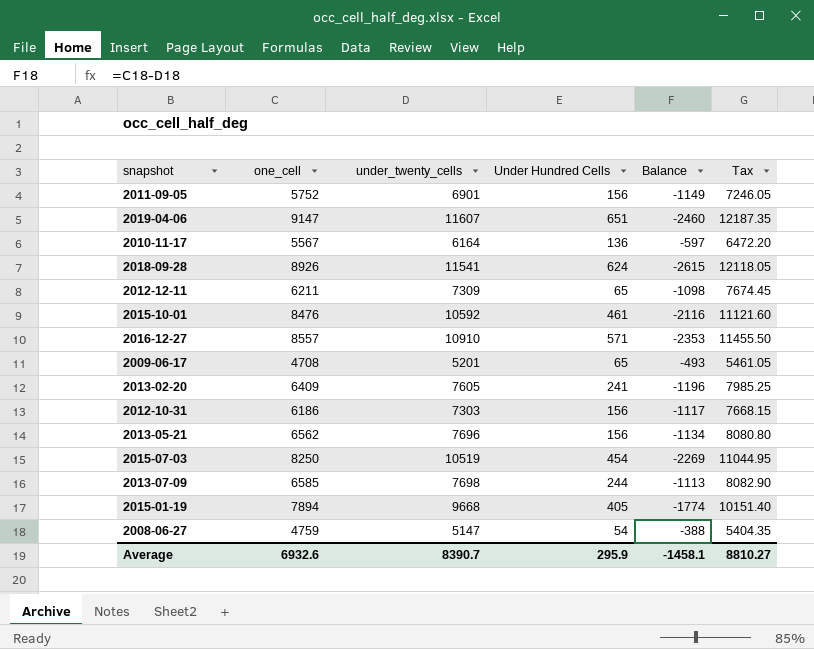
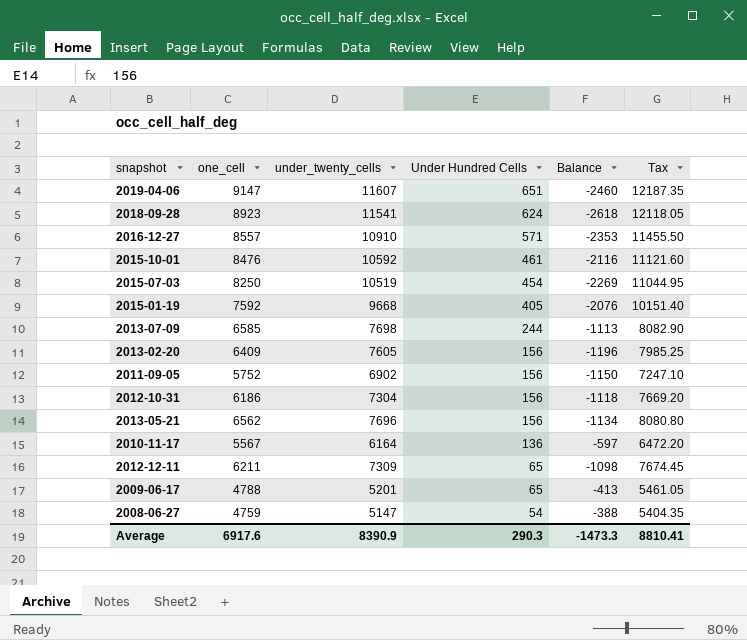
row order: none -> Under Hundred Cells descending
2018-09-28 | one_cell: 8926 -> 8923
2018-09-28 | Balance: -2615 -> -2618
2015-01-19 | one_cell: 7894 -> 7592
2015-01-19 | Balance: -1774 -> -2076
2013-02-20 | Under Hundred Cells: 241 -> 156
2011-09-05 | under_twenty_cells: 6901 -> 6902
2011-09-05 | Balance: -1149 -> -1150
2011-09-05 | Tax: 7246.05 -> 7247.10
2012-10-31 | under_twenty_cells: 7303 -> 7304
2012-10-31 | Balance: -1117 -> -1118
2012-10-31 | Tax: 7668.15 -> 7669.20
2009-06-17 | one_cell: 4708 -> 4788
2009-06-17 | Balance: -493 -> -413
Average | one_cell: 6932.6 -> 6917.6
Average | under_twenty_cells: 8390.7 -> 8390.9
Average | Under Hundred Cells: 295.9 -> 290.3
Average | Balance: -1458.1 -> -1473.3
Average | Tax: 8810.27 -> 8810.41

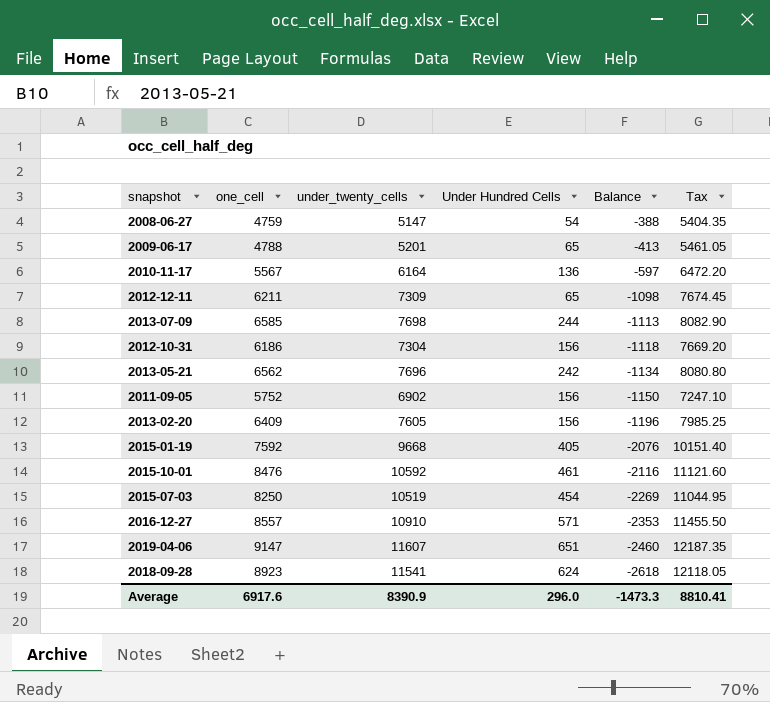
row order: Under Hundred Cells descending -> Balance descending
2013-05-21 | Under Hundred Cells: 156 -> 242
Average | Under Hundred Cells: 290.3 -> 296.0

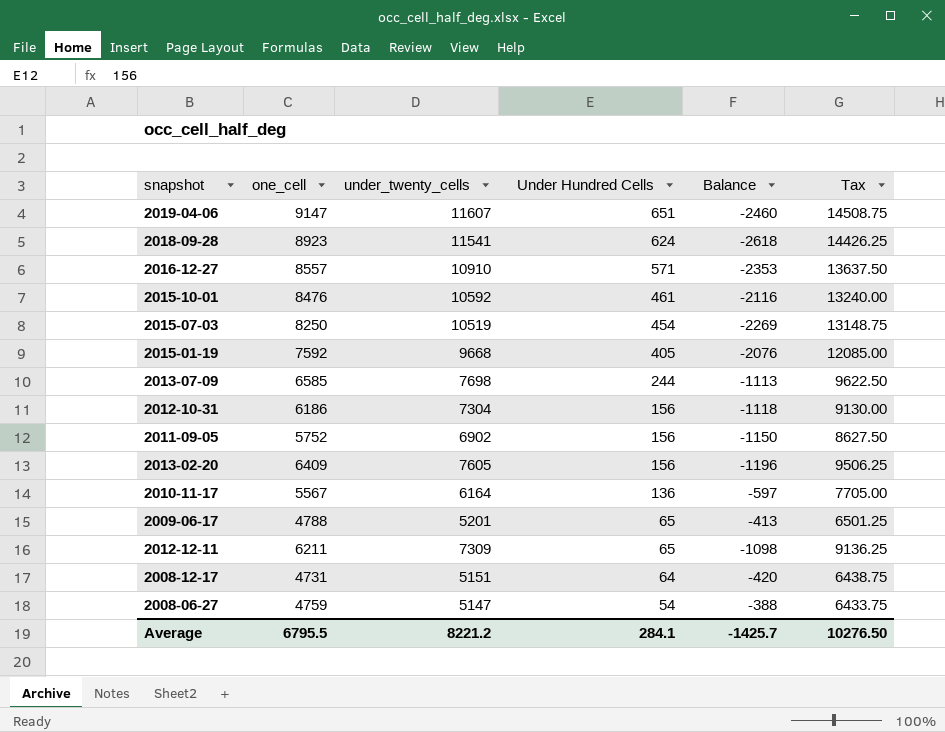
row order: Balance descending -> Under Hundred Cells descending
column Tax | formula: [under_twenty_cells] * 1.05 -> [under_twenty_cells] * 1.25
row 2013-05-21: 6562 | 7696 | 242 | -1134 | 8080.80 -> none
row 2008-12-17: none -> 4731 | 5151 | 64 | -420 | 6438.75
Average | one_cell: 6917.6 -> 6795.5
Average | under_twenty_cells: 8390.9 -> 8221.2
Average | Under Hundred Cells: 296.0 -> 284.1
Average | Balance: -1473.3 -> -1425.7
Average | Tax: 8810.41 -> 10276.50

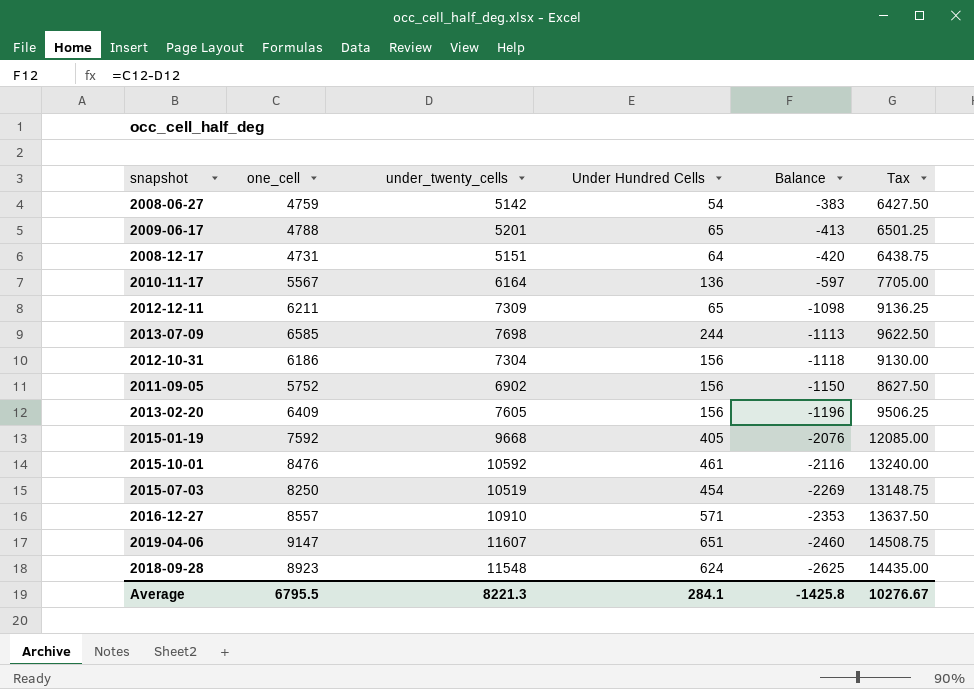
row order: Under Hundred Cells descending -> Balance descending
2008-06-27 | under_twenty_cells: 5147 -> 5142
2008-06-27 | Balance: -388 -> -383
2008-06-27 | Tax: 6433.75 -> 6427.50
2018-09-28 | under_twenty_cells: 11541 -> 11548
2018-09-28 | Balance: -2618 -> -2625
2018-09-28 | Tax: 14426.25 -> 14435.00
Average | under_twenty_cells: 8221.2 -> 8221.3
Average | Balance: -1425.7 -> -1425.8
Average | Tax: 10276.50 -> 10276.67

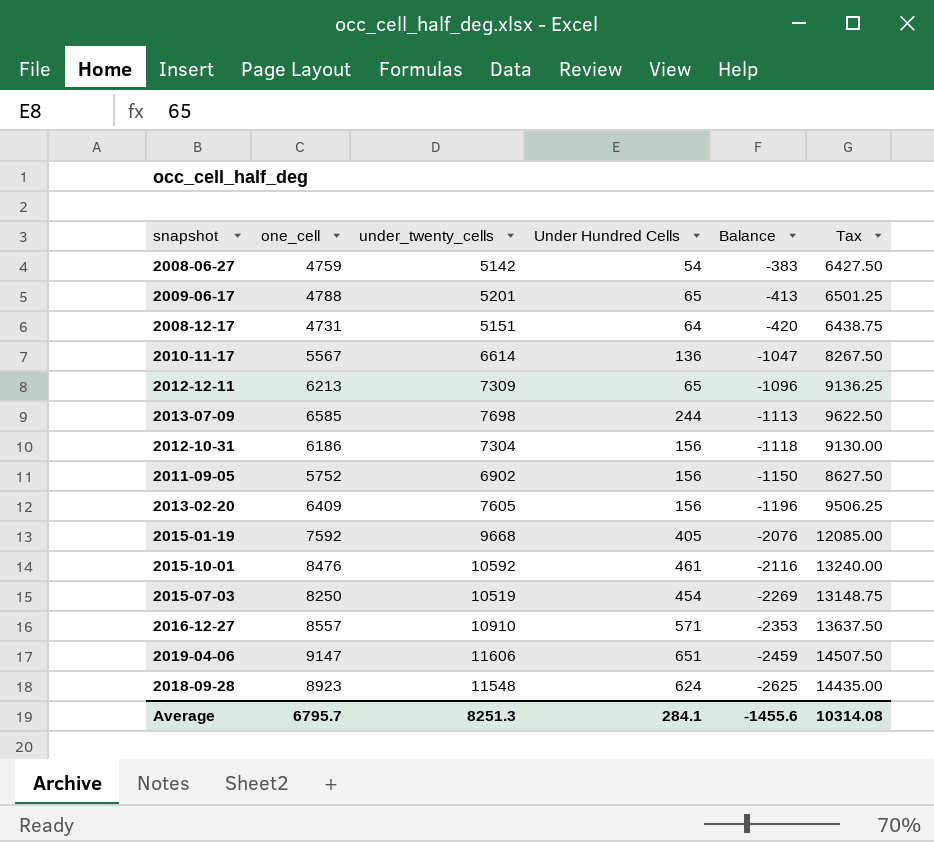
2010-11-17 | under_twenty_cells: 6164 -> 6614
2010-11-17 | Balance: -597 -> -1047
2010-11-17 | Tax: 7705.00 -> 8267.50
2012-12-11 | one_cell: 6211 -> 6213
2012-12-11 | Balance: -1098 -> -1096
2019-04-06 | under_twenty_cells: 11607 -> 11606
2019-04-06 | Balance: -2460 -> -2459
2019-04-06 | Tax: 14508.75 -> 14507.50
Average | one_cell: 6795.5 -> 6795.7
Average | under_twenty_cells: 8221.3 -> 8251.3
Average | Balance: -1425.8 -> -1455.6
Average | Tax: 10276.67 -> 10314.08

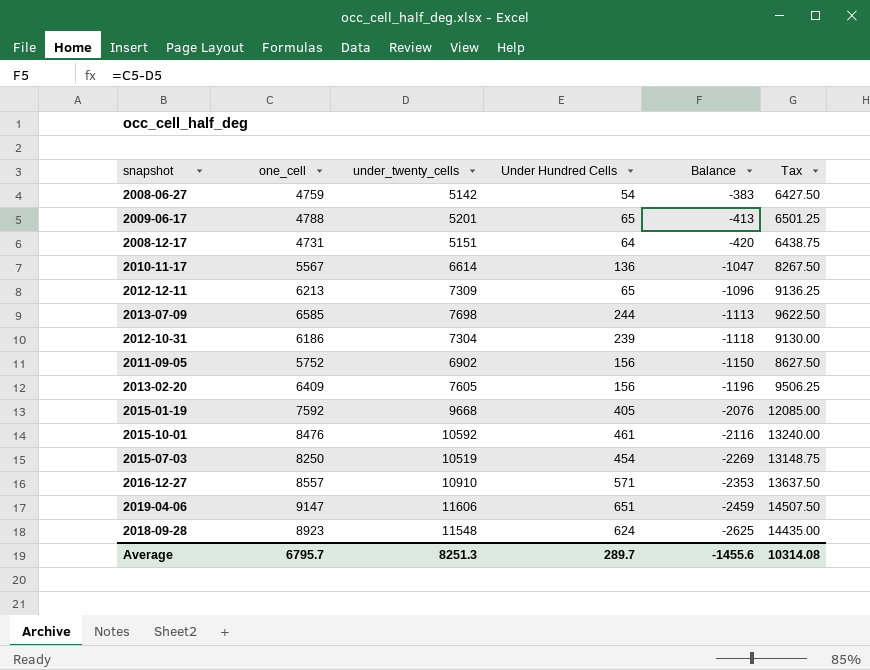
2012-10-31 | Under Hundred Cells: 156 -> 239
Average | Under Hundred Cells: 284.1 -> 289.7

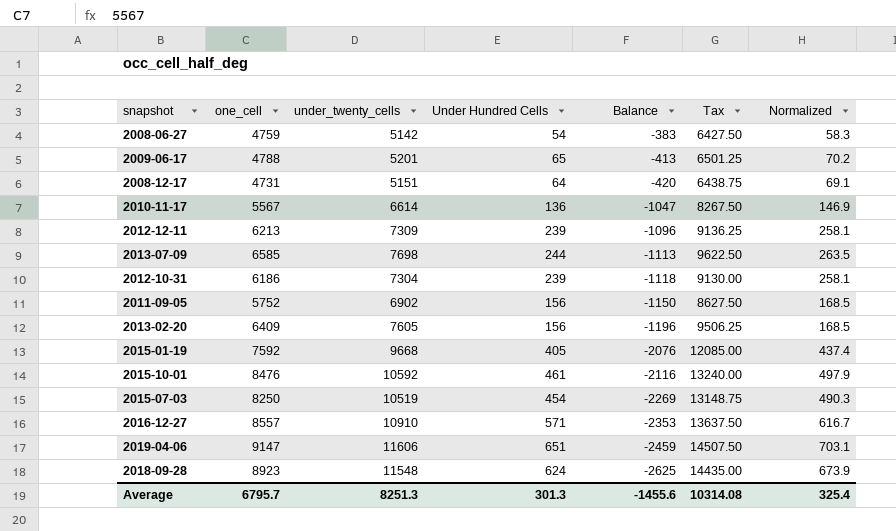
column Normalized | formula: none -> [Under Hundred Cells] * 1.08
2012-12-11 | Under Hundred Cells: 65 -> 239
Average | Under Hundred Cells: 289.7 -> 301.3

